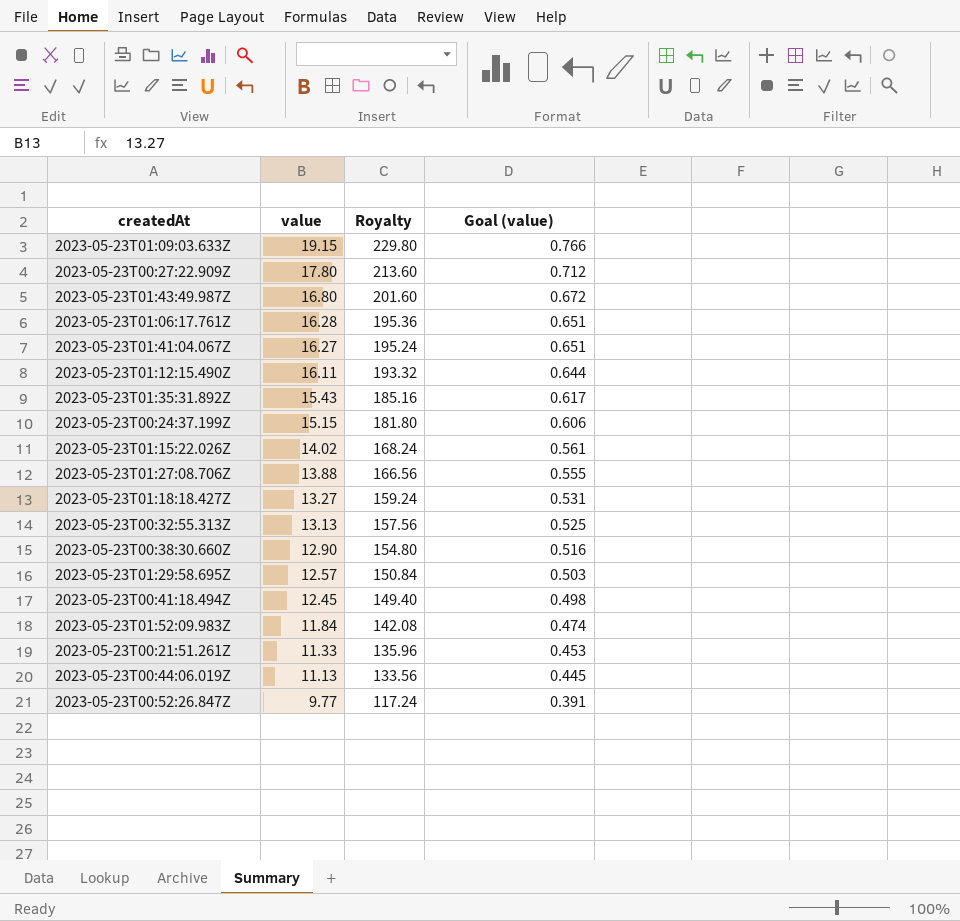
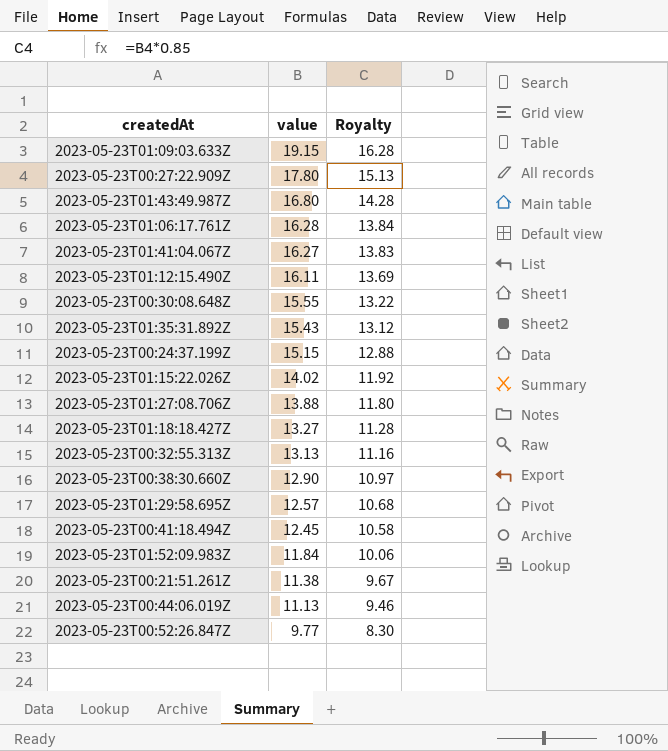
column Goal (value) | formula: [value] * 0.04 -> none
column Royalty | formula: [value] * 12 -> [value] * 0.85
row 2023-05-23T00:30:08.648Z: none -> 15.55 | 13.22
2023-05-23T00:21:51.261Z | value: 11.33 -> 11.38

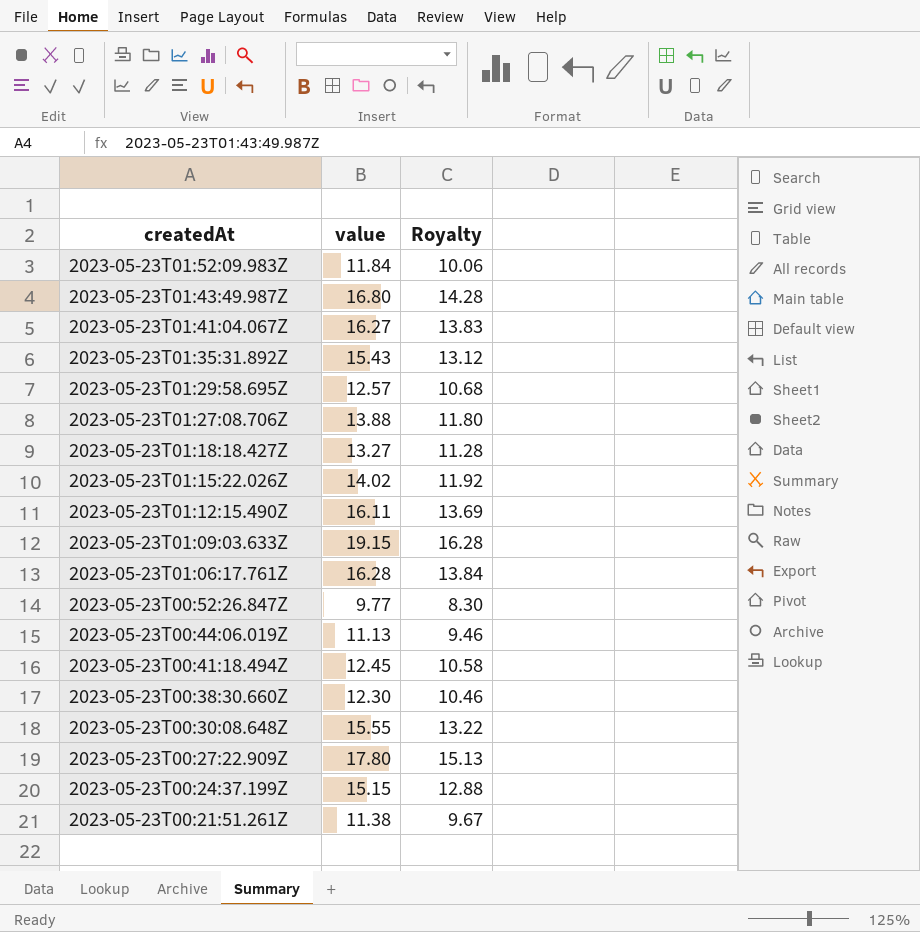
row order: value descending -> createdAt descending
row 2023-05-23T00:32:55.313Z: 13.13 | 11.16 -> none
2023-05-23T00:38:30.660Z | value: 12.90 -> 12.30
2023-05-23T00:38:30.660Z | Royalty: 10.97 -> 10.46

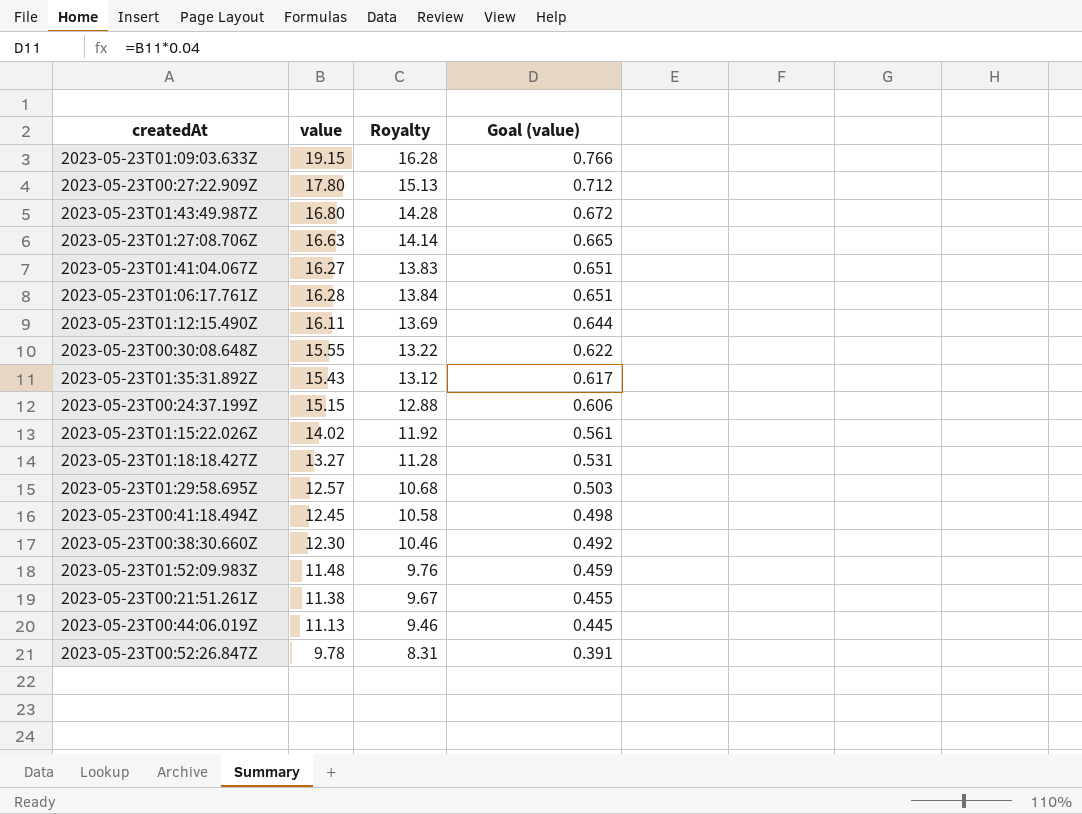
row order: createdAt descending -> Goal (value) descending
column Goal (value) | formula: none -> [value] * 0.04
2023-05-23T01:27:08.706Z | value: 13.88 -> 16.63
2023-05-23T01:27:08.706Z | Royalty: 11.80 -> 14.14
2023-05-23T01:52:09.983Z | value: 11.84 -> 11.48
2023-05-23T01:52:09.983Z | Royalty: 10.06 -> 9.76
2023-05-23T00:52:26.847Z | value: 9.77 -> 9.78
2023-05-23T00:52:26.847Z | Royalty: 8.30 -> 8.31

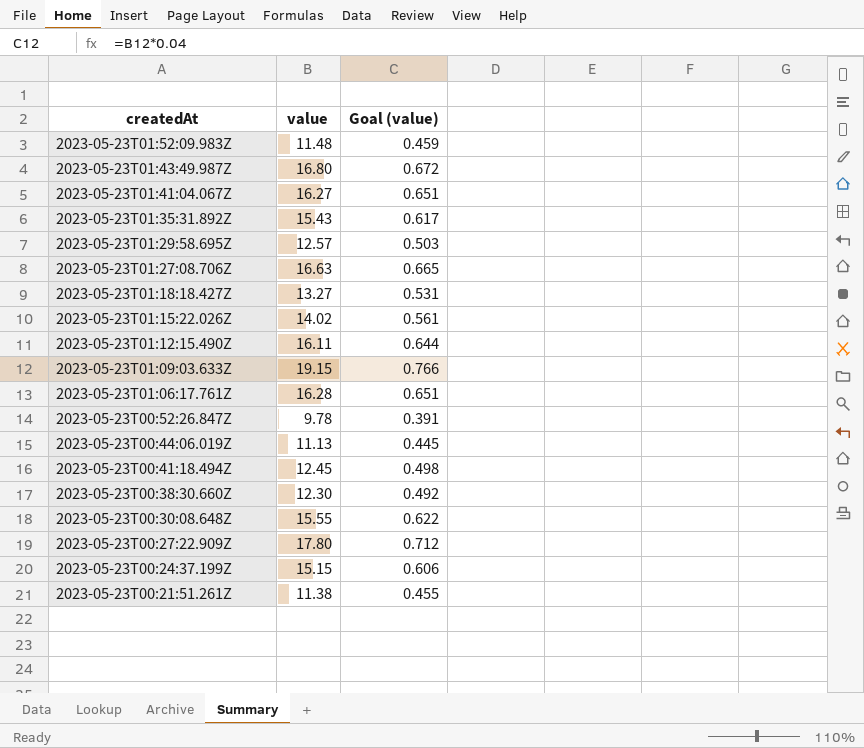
row order: Goal (value) descending -> createdAt descending
column Royalty | formula: [value] * 0.85 -> none

